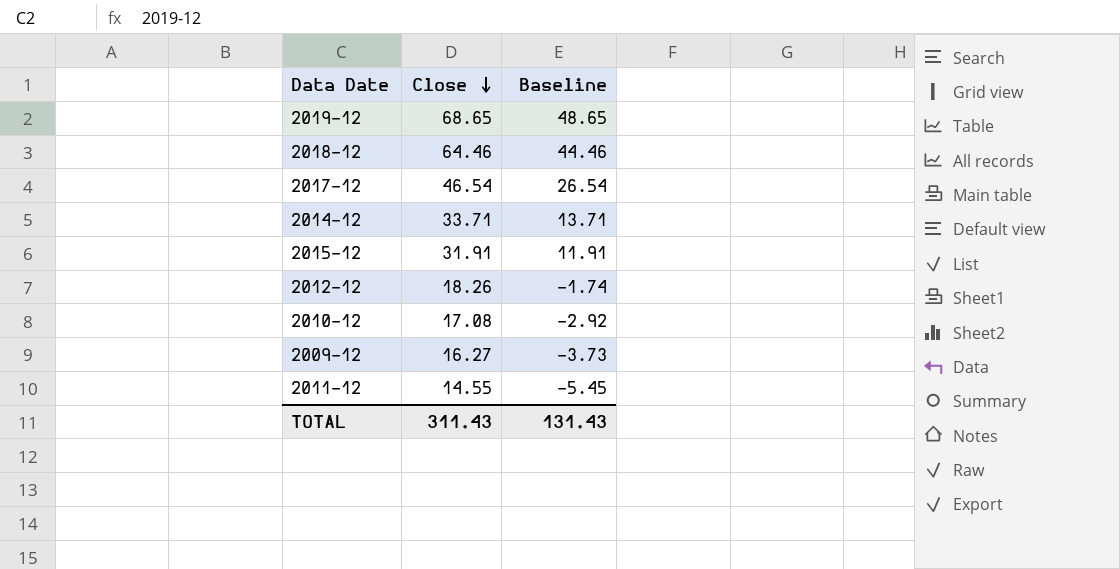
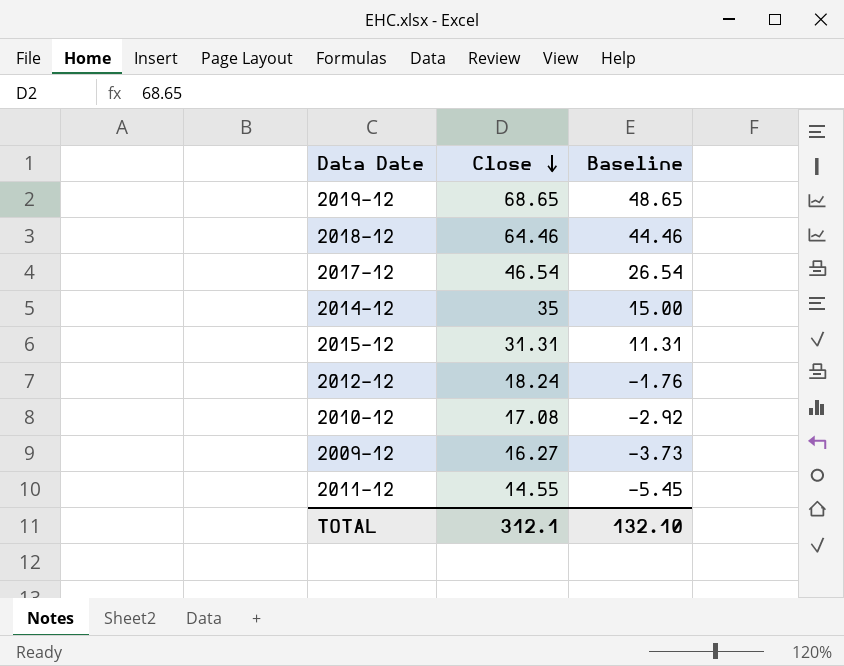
2014-12 | Close: 33.71 -> 35
2014-12 | Baseline: 13.71 -> 15.00
2015-12 | Close: 31.91 -> 31.31
2015-12 | Baseline: 11.91 -> 11.31
2012-12 | Close: 18.26 -> 18.24
2012-12 | Baseline: -1.74 -> -1.76
TOTAL | Close: 311.43 -> 312.1
TOTAL | Baseline: 131.43 -> 132.10

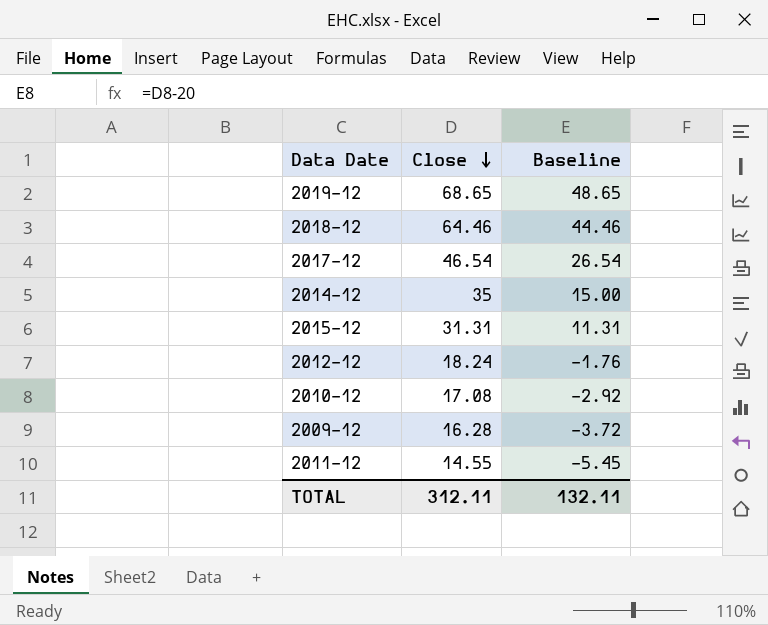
2009-12 | Close: 16.27 -> 16.28
2009-12 | Baseline: -3.73 -> -3.72
TOTAL | Close: 312.1 -> 312.11
TOTAL | Baseline: 132.10 -> 132.11

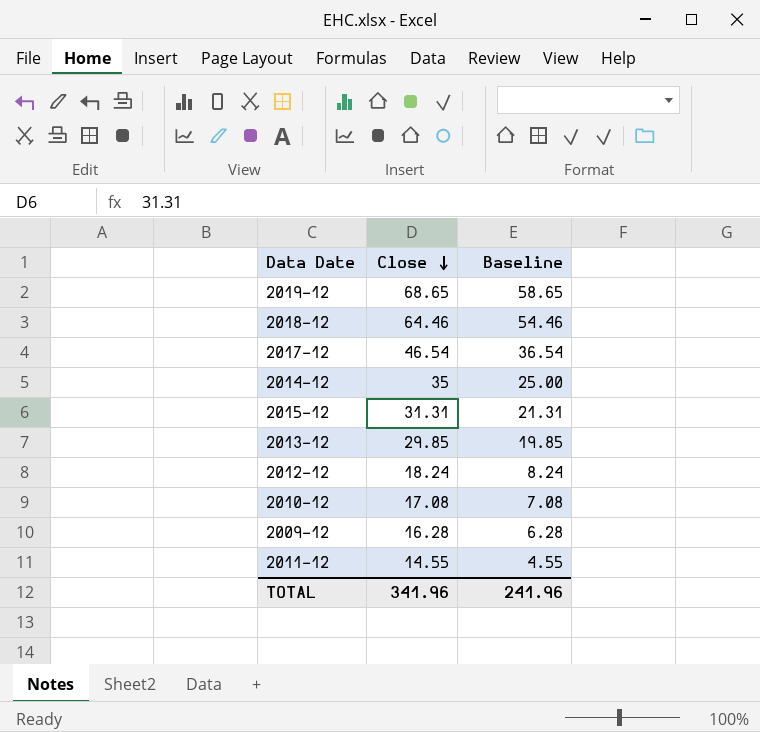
column Baseline | formula: [Close] - 20 -> [Close] - 10
row 2013-12: none -> 29.85 | 19.85
TOTAL | Close: 312.11 -> 341.96
TOTAL | Baseline: 132.11 -> 241.96

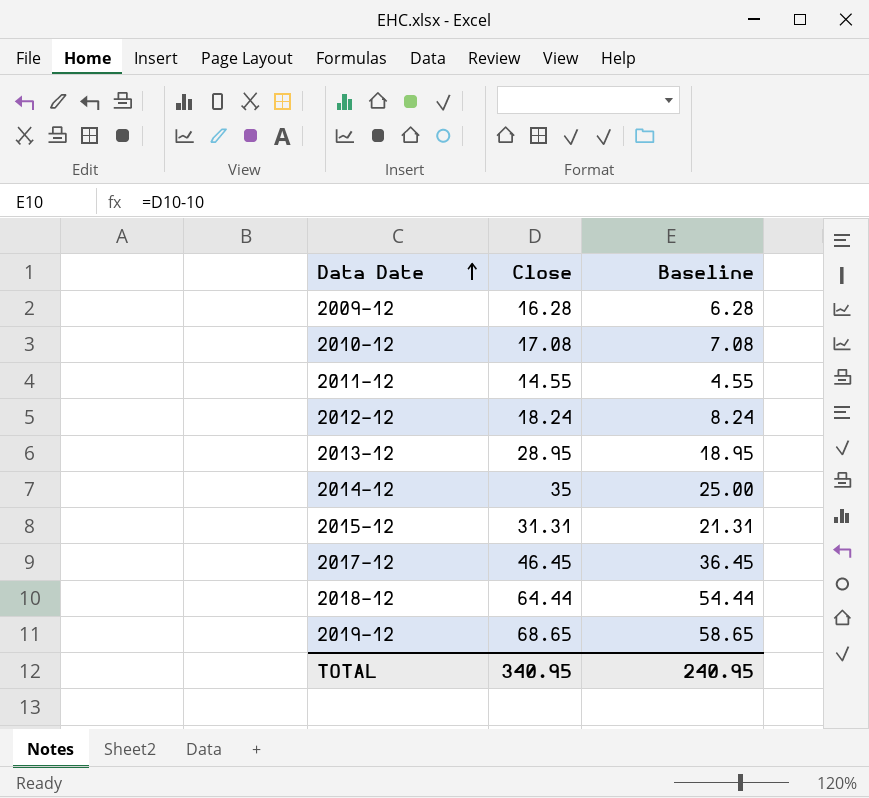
row order: Close descending -> Data Date ascending
2013-12 | Close: 29.85 -> 28.95
2013-12 | Baseline: 19.85 -> 18.95
2017-12 | Close: 46.54 -> 46.45
2017-12 | Baseline: 36.54 -> 36.45
2018-12 | Close: 64.46 -> 64.44
2018-12 | Baseline: 54.46 -> 54.44
TOTAL | Close: 341.96 -> 340.95
TOTAL | Baseline: 241.96 -> 240.95

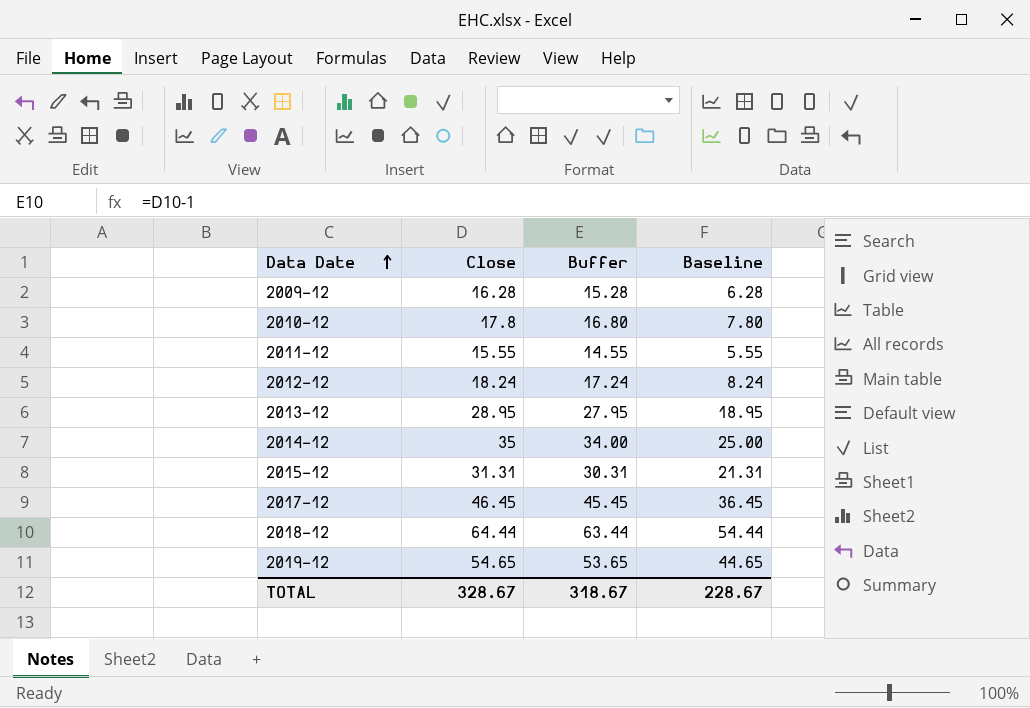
column Buffer | formula: none -> [Close] - 1
2010-12 | Close: 17.08 -> 17.8
2010-12 | Baseline: 7.08 -> 7.80
2011-12 | Close: 14.55 -> 15.55
2011-12 | Baseline: 4.55 -> 5.55
2019-12 | Close: 68.65 -> 54.65
2019-12 | Baseline: 58.65 -> 44.65
TOTAL | Close: 340.95 -> 328.67
TOTAL | Baseline: 240.95 -> 228.67

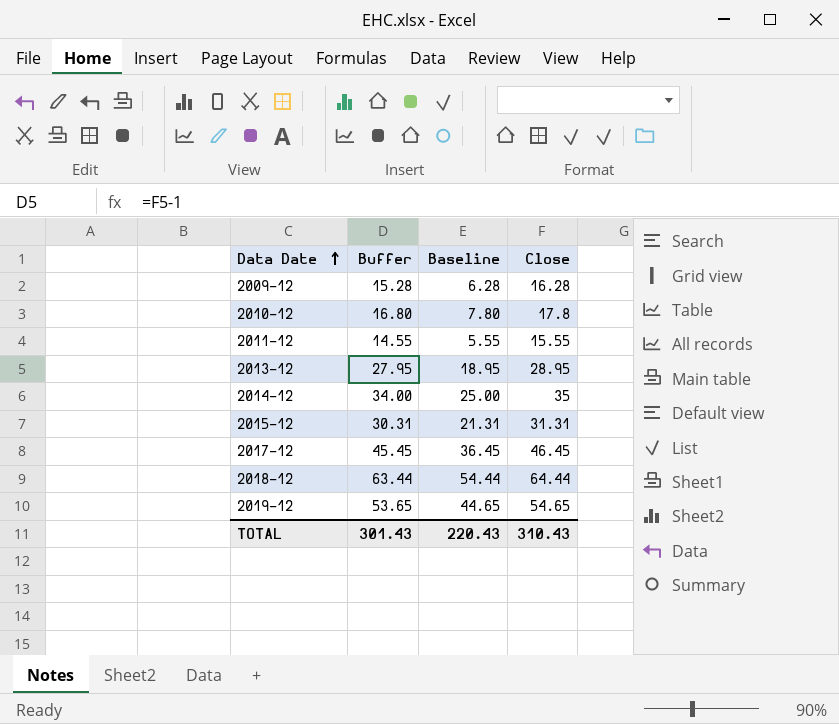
column Close | position: 2 -> 4
row 2012-12: 18.24 | 17.24 | 8.24 -> none
TOTAL | Buffer: 318.67 -> 301.43
TOTAL | Baseline: 228.67 -> 220.43
TOTAL | Close: 328.67 -> 310.43

